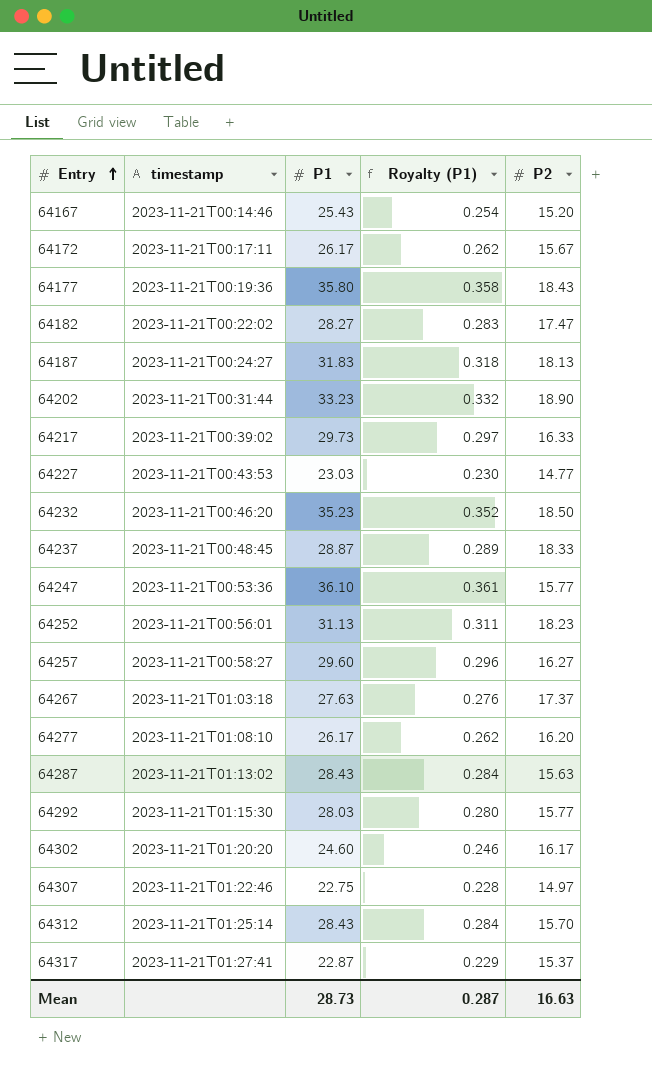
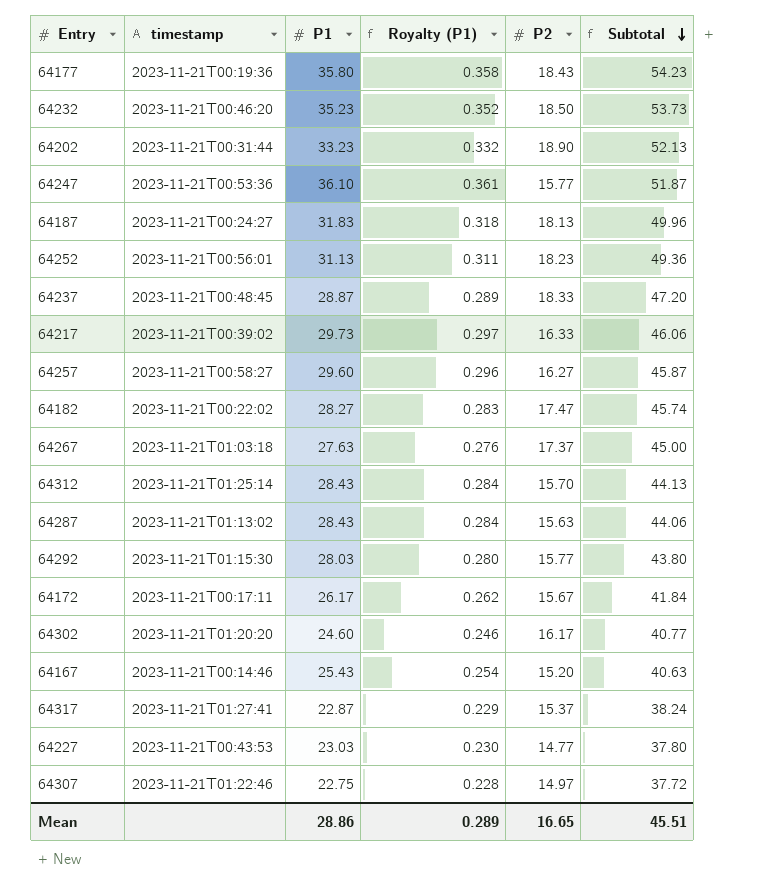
row order: Entry ascending -> Subtotal descending
column Subtotal | formula: none -> [P1] + [P2]
row 64277: 2023-11-21T01:08:10 | 26.17 | 0.262 | 16.20 -> none
Mean | P1: 28.73 -> 28.86
Mean | Royalty (P1): 0.287 -> 0.289
Mean | P2: 16.63 -> 16.65

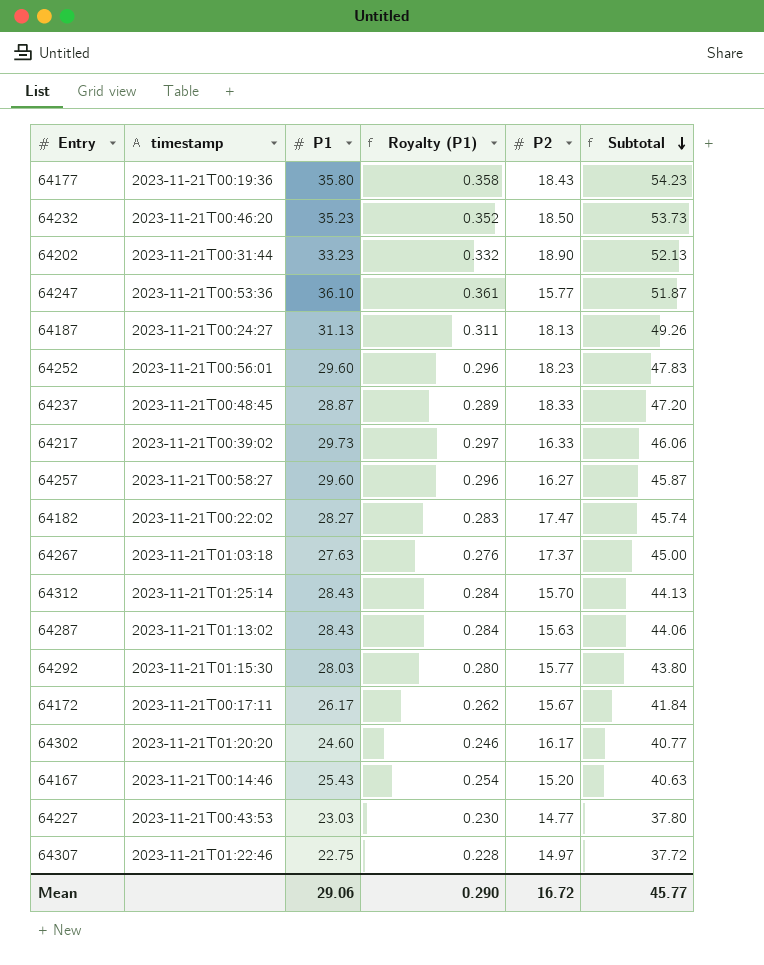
row 64317: 2023-11-21T01:27:41 | 22.87 | 0.229 | 15.37 | 38.24 -> none
64187 | P1: 31.83 -> 31.13
64187 | Royalty (P1): 0.318 -> 0.311
64187 | Subtotal: 49.96 -> 49.26
64252 | P1: 31.13 -> 29.60
64252 | Royalty (P1): 0.311 -> 0.296
64252 | Subtotal: 49.36 -> 47.83
Mean | P1: 28.86 -> 29.06
Mean | Royalty (P1): 0.289 -> 0.290
Mean | P2: 16.65 -> 16.72
Mean | Subtotal: 45.51 -> 45.77

